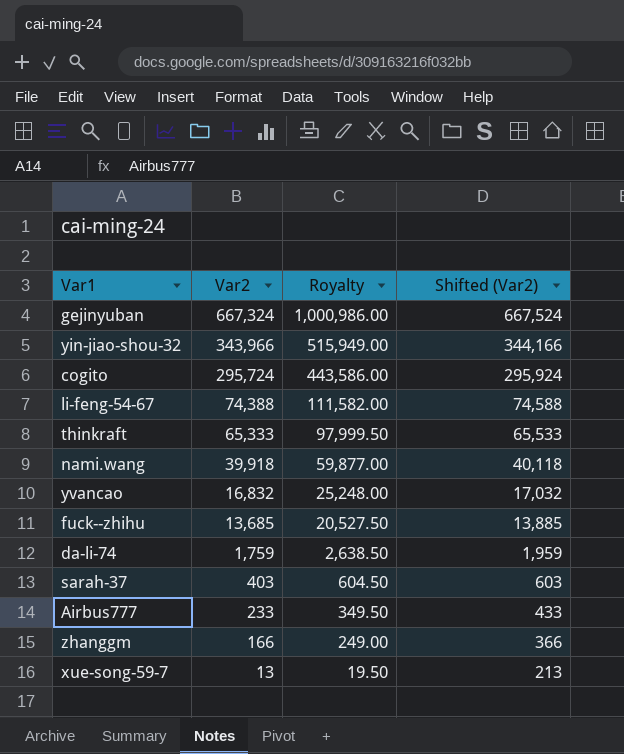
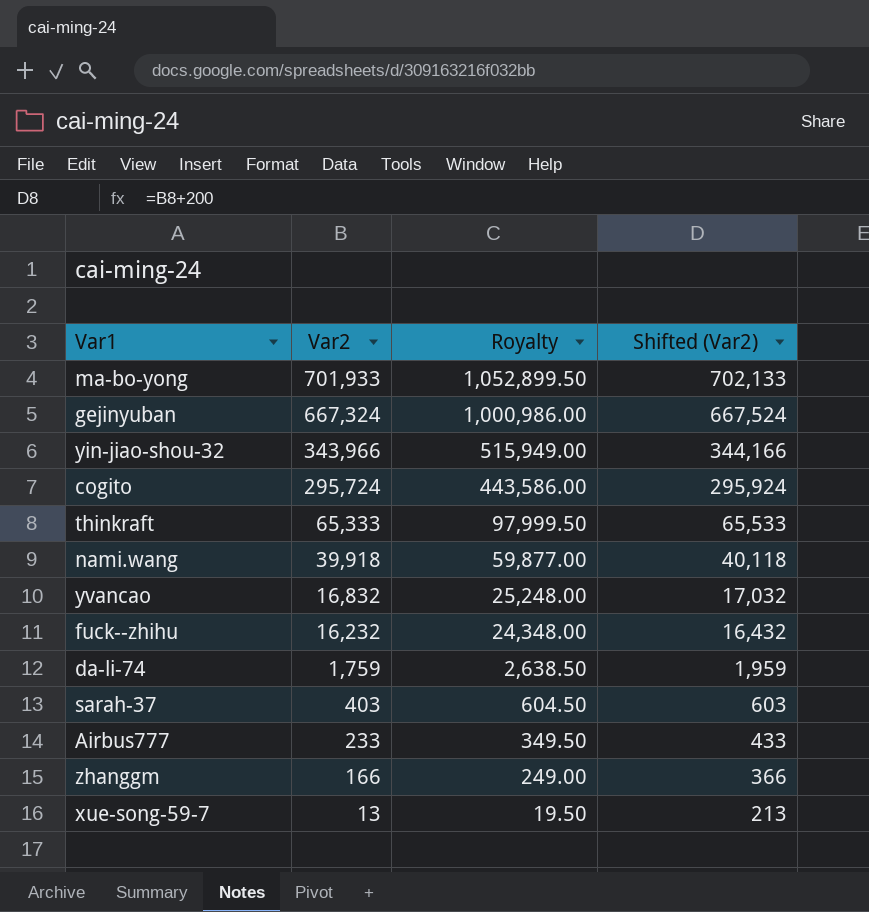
row li-feng-54-67: 74,388 | 111,582.00 | 74,588 -> none
row ma-bo-yong: none -> 701,933 | 1,052,899.50 | 702,133
fuck--zhihu | Var2: 13,685 -> 16,232
fuck--zhihu | Royalty: 20,527.50 -> 24,348.00
fuck--zhihu | Shifted (Var2): 13,885 -> 16,432

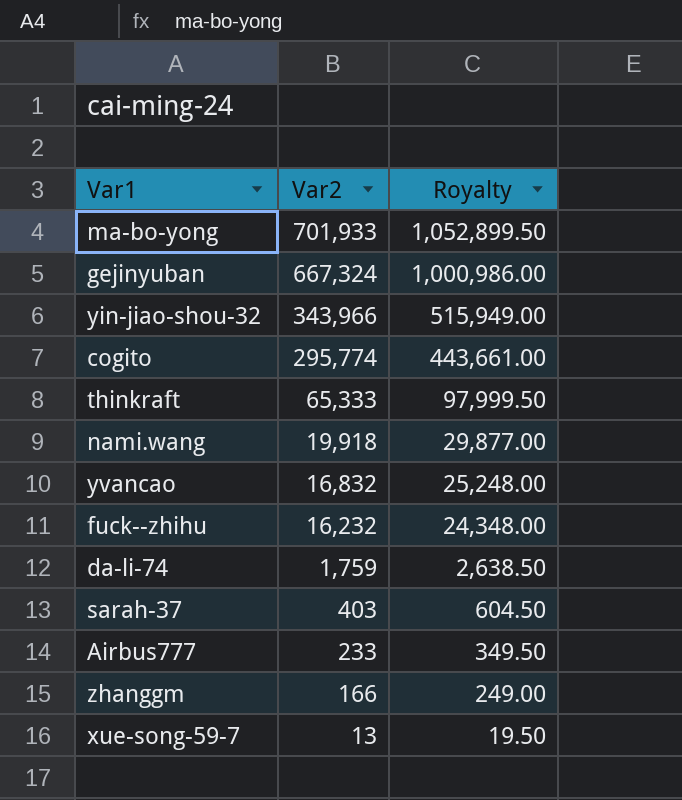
column Shifted (Var2) | formula: [Var2] + 200 -> none
cogito | Var2: 295,724 -> 295,774
cogito | Royalty: 443,586.00 -> 443,661.00
nami.wang | Var2: 39,918 -> 19,918
nami.wang | Royalty: 59,877.00 -> 29,877.00

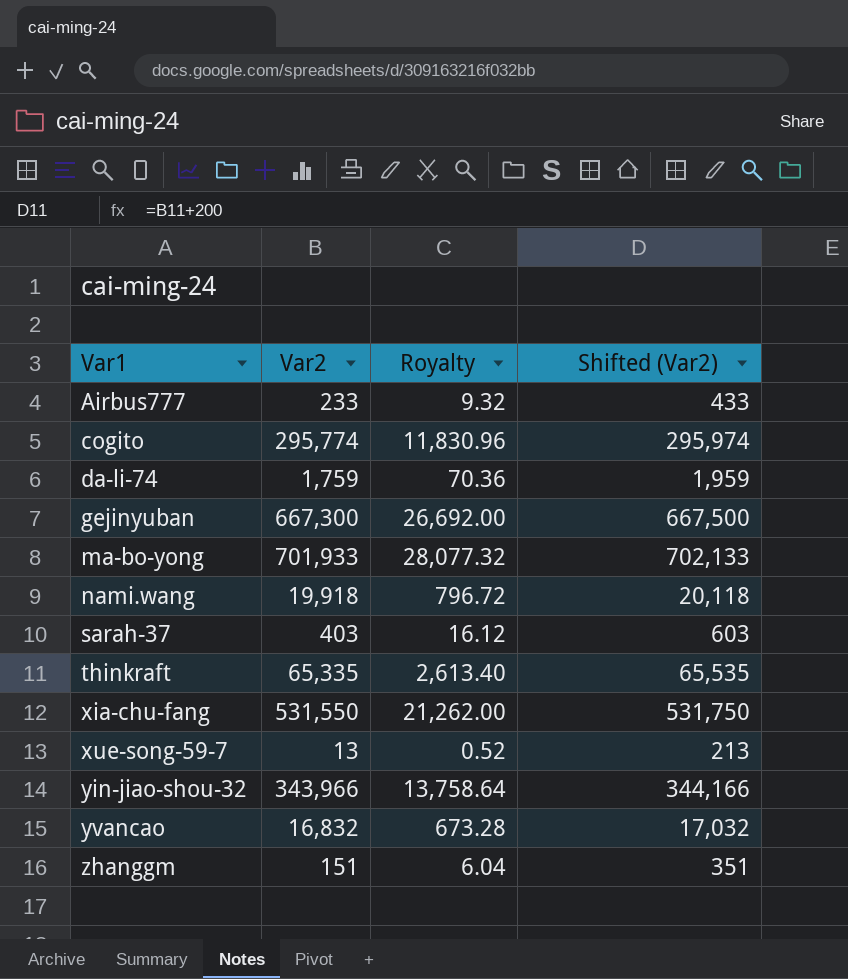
row order: Var2 descending -> Var1 ascending
column Royalty | formula: [Var2] * 1.5 -> [Var2] * 0.04
column Shifted (Var2) | formula: none -> [Var2] + 200
row fuck--zhihu: 16,232 | 24,348.00 -> none
gejinyuban | Var2: 667,324 -> 667,300
thinkraft | Var2: 65,333 -> 65,335
row xia-chu-fang: none -> 531,550 | 21,262.00 | 531,750
zhanggm | Var2: 166 -> 151

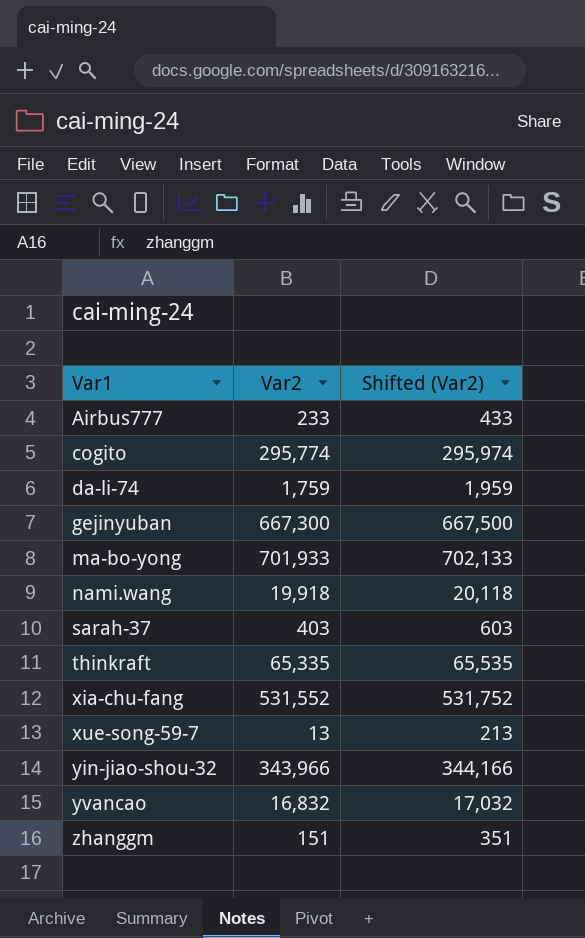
column Royalty | formula: [Var2] * 0.04 -> none
xia-chu-fang | Var2: 531,550 -> 531,552
xia-chu-fang | Shifted (Var2): 531,750 -> 531,752

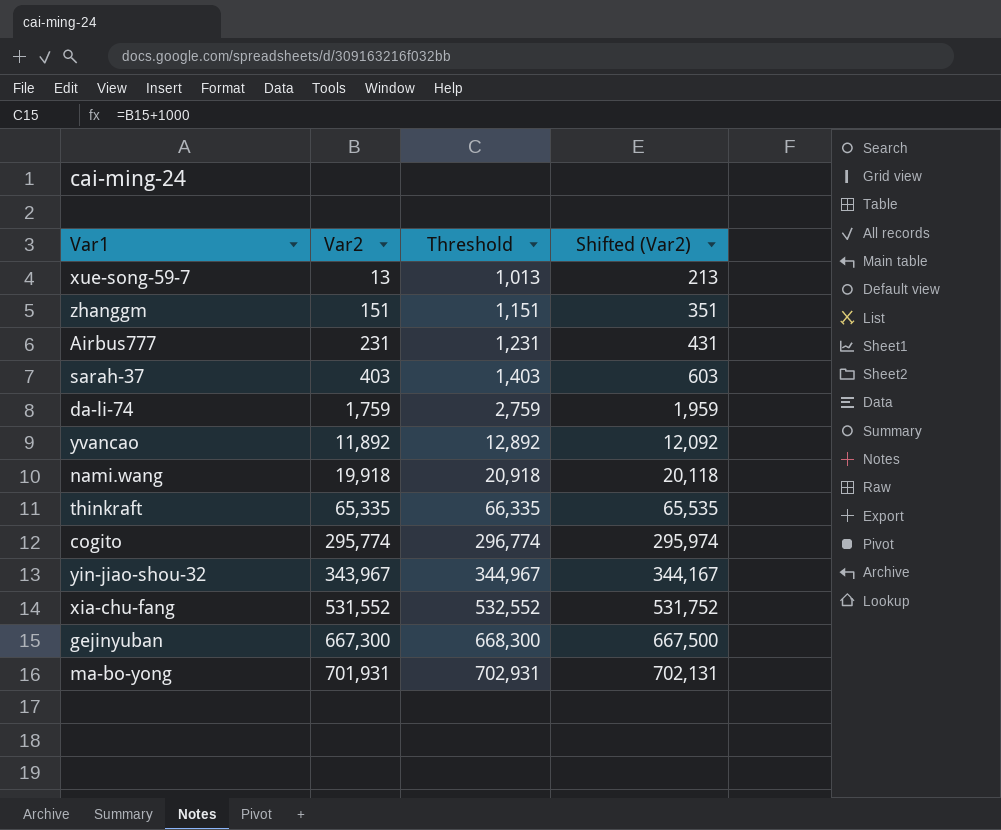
row order: Var1 ascending -> Var2 ascending
column Threshold | formula: none -> [Var2] + 1000
Airbus777 | Var2: 233 -> 231
Airbus777 | Shifted (Var2): 433 -> 431
yvancao | Var2: 16,832 -> 11,892
yvancao | Shifted (Var2): 17,032 -> 12,092
yin-jiao-shou-32 | Var2: 343,966 -> 343,967
yin-jiao-shou-32 | Shifted (Var2): 344,166 -> 344,167
ma-bo-yong | Var2: 701,933 -> 701,931
ma-bo-yong | Shifted (Var2): 702,133 -> 702,131

